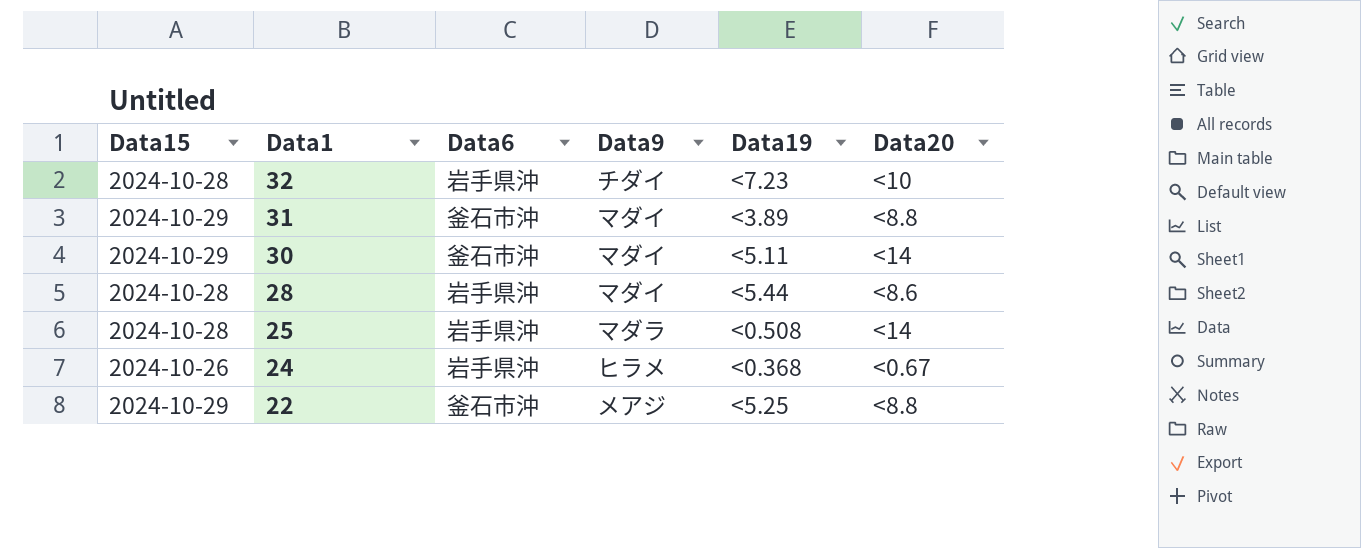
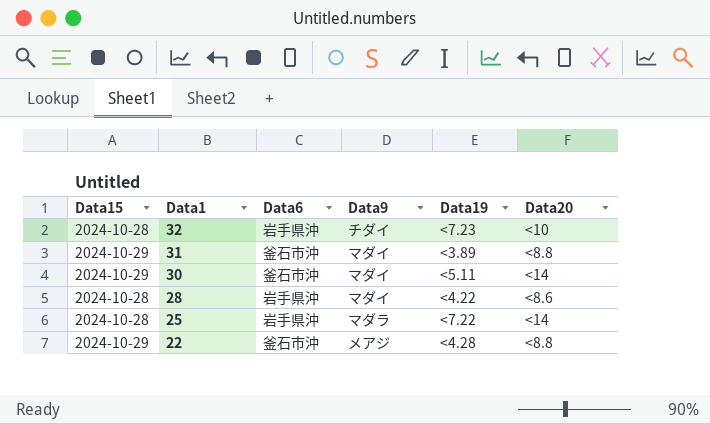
row 24: 2024-10-26 | 岩手県沖 | ヒラメ | <0.368 | <0.67 -> none
28 | Data19: <5.44 -> <4.22
25 | Data19: <0.508 -> <7.22
22 | Data19: <5.25 -> <4.28

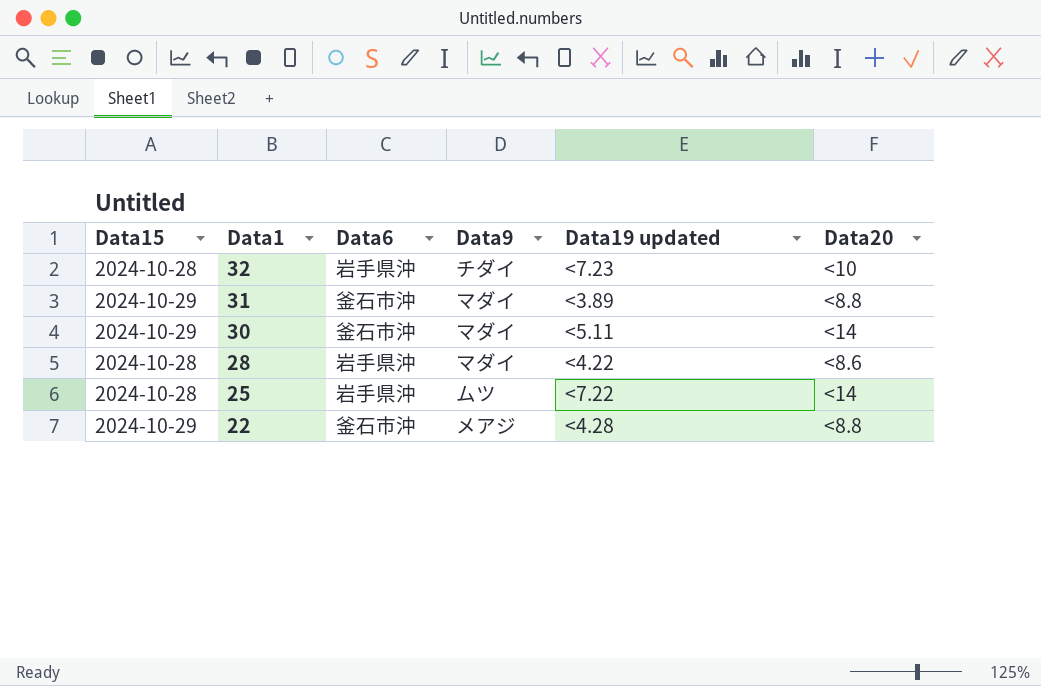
column name: Data19 -> Data19 updated
25 | Data9: マダラ -> ムツ

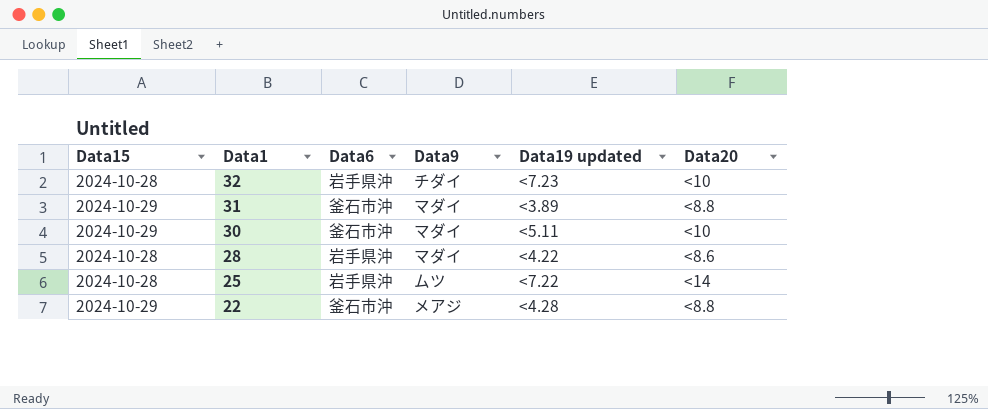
30 | Data20: <14 -> <10

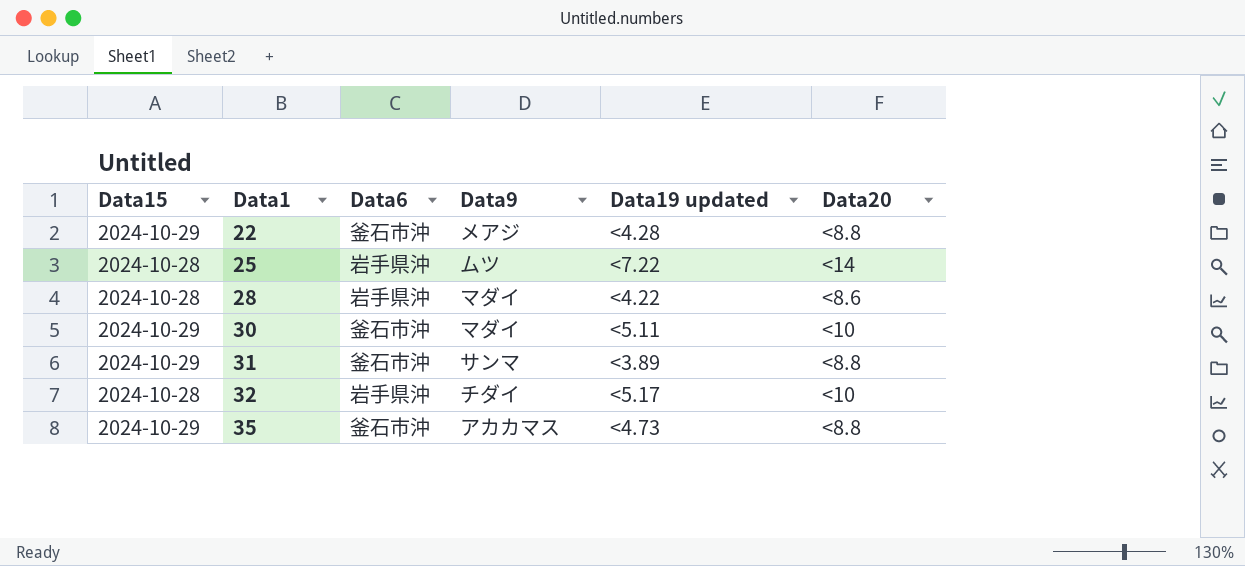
row order: Data1 descending -> Data1 ascending
31 | Data9: マダイ -> サンマ
32 | Data19 updated: <7.23 -> <5.17
row 35: none -> 2024-10-29 | 釜石市沖 | アカカマス | <4.73 | <8.8

